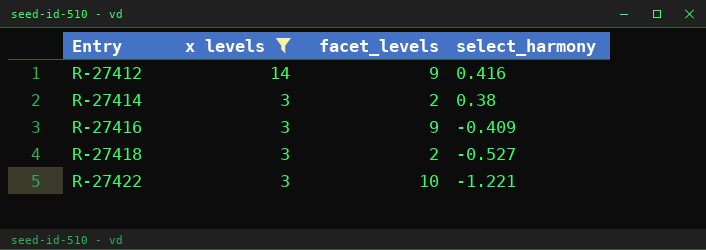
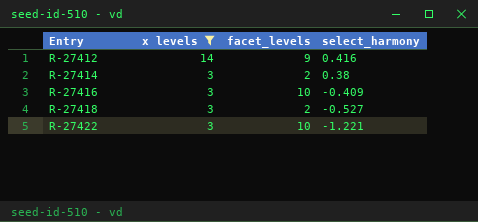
R-27416 | facet_levels: 9 -> 10

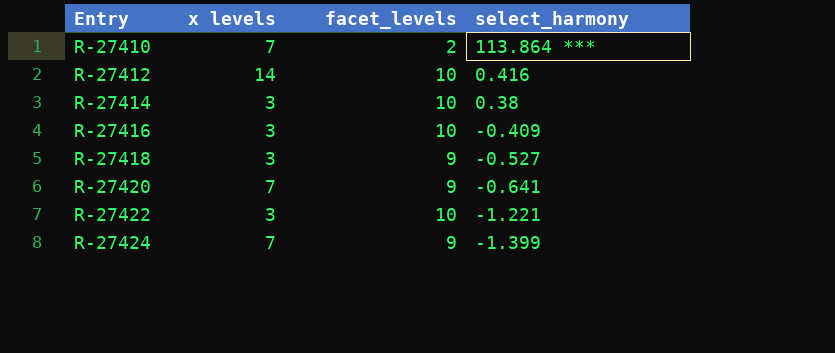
filter: x levels != 7 -> none
R-27412 | facet_levels: 9 -> 10
R-27414 | facet_levels: 2 -> 10
R-27418 | facet_levels: 2 -> 9

